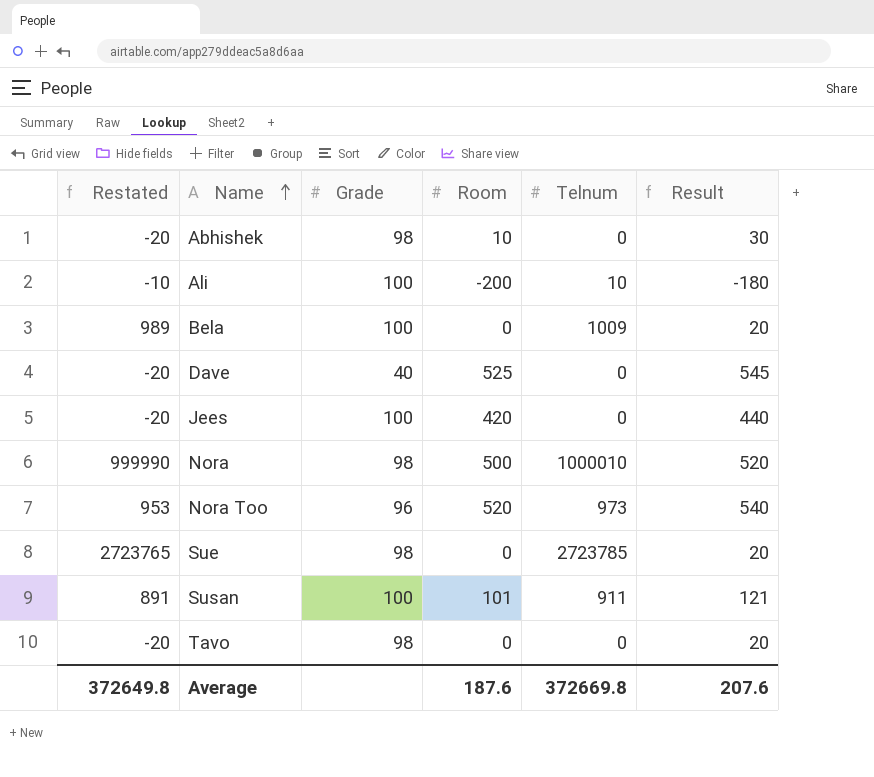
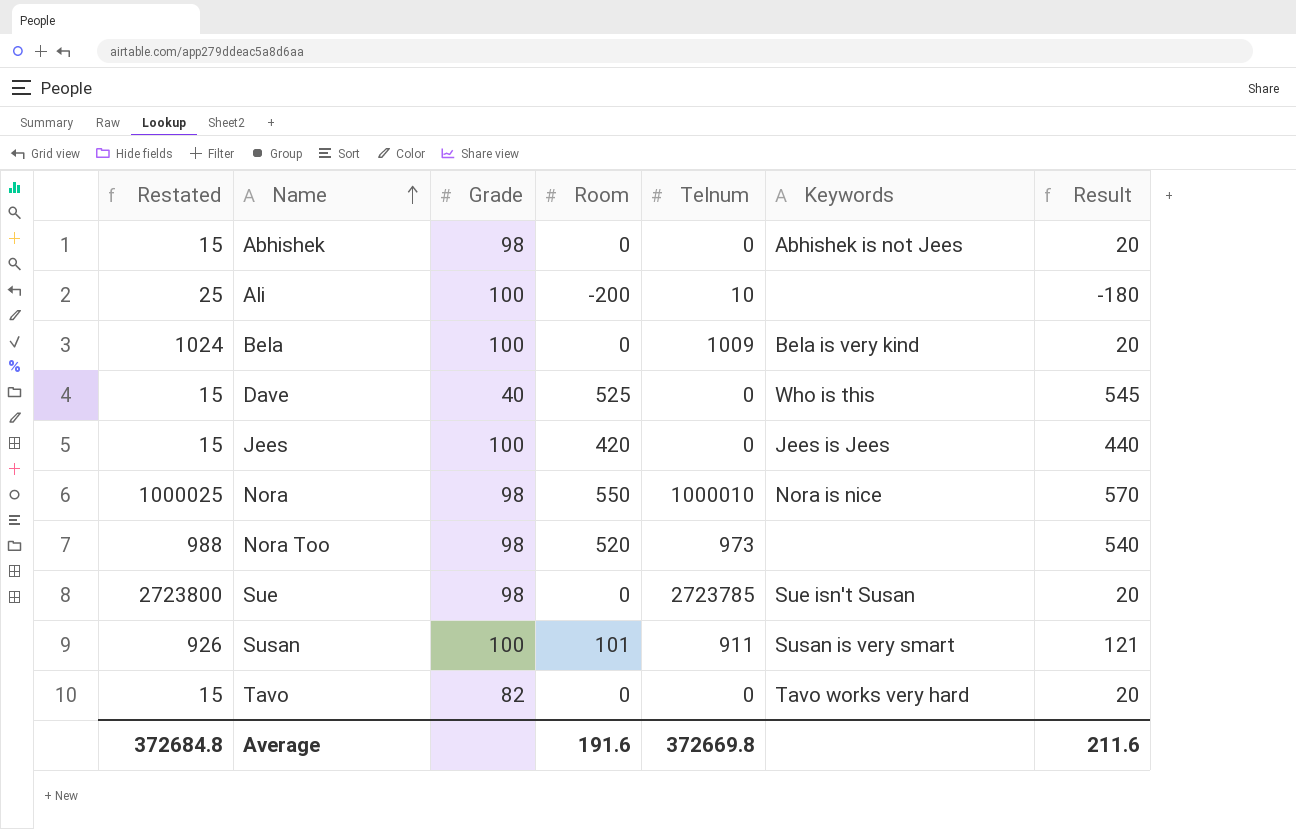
column Restated | formula: [Telnum] - 20 -> [Telnum] + 15
column Keywords | position: none -> 6
Abhishek | Room: 10 -> 0
Abhishek | Result: 30 -> 20
Nora | Room: 500 -> 550
Nora | Result: 520 -> 570
Nora Too | Grade: 96 -> 98
Tavo | Grade: 98 -> 82
Average | Restated: 372649.8 -> 372684.8
Average | Room: 187.6 -> 191.6
Average | Result: 207.6 -> 211.6

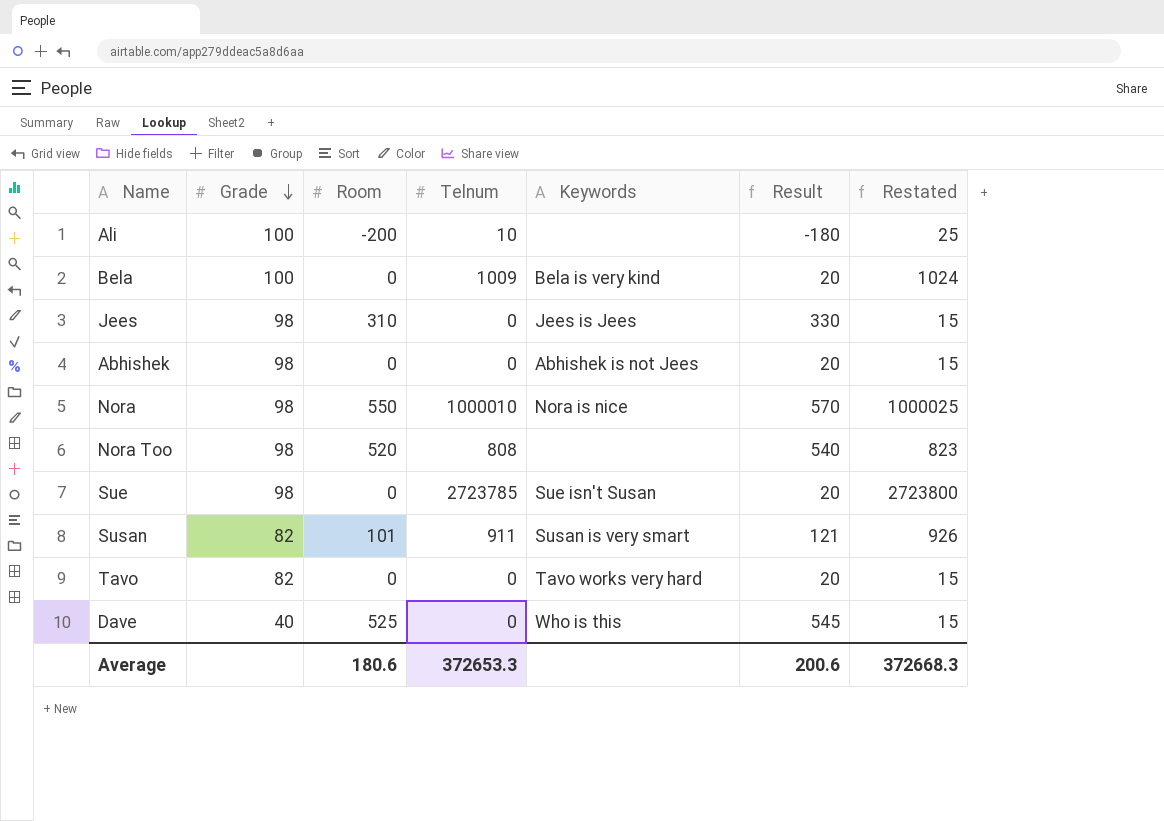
row order: Name ascending -> Grade descending
column Restated | position: 1 -> 7
Jees | Grade: 100 -> 98
Jees | Room: 420 -> 310
Jees | Result: 440 -> 330
Nora Too | Telnum: 973 -> 808
Nora Too | Restated: 988 -> 823
Susan | Grade: 100 -> 82
Average | Room: 191.6 -> 180.6
Average | Telnum: 372669.8 -> 372653.3
Average | Result: 211.6 -> 200.6
Average | Restated: 372684.8 -> 372668.3

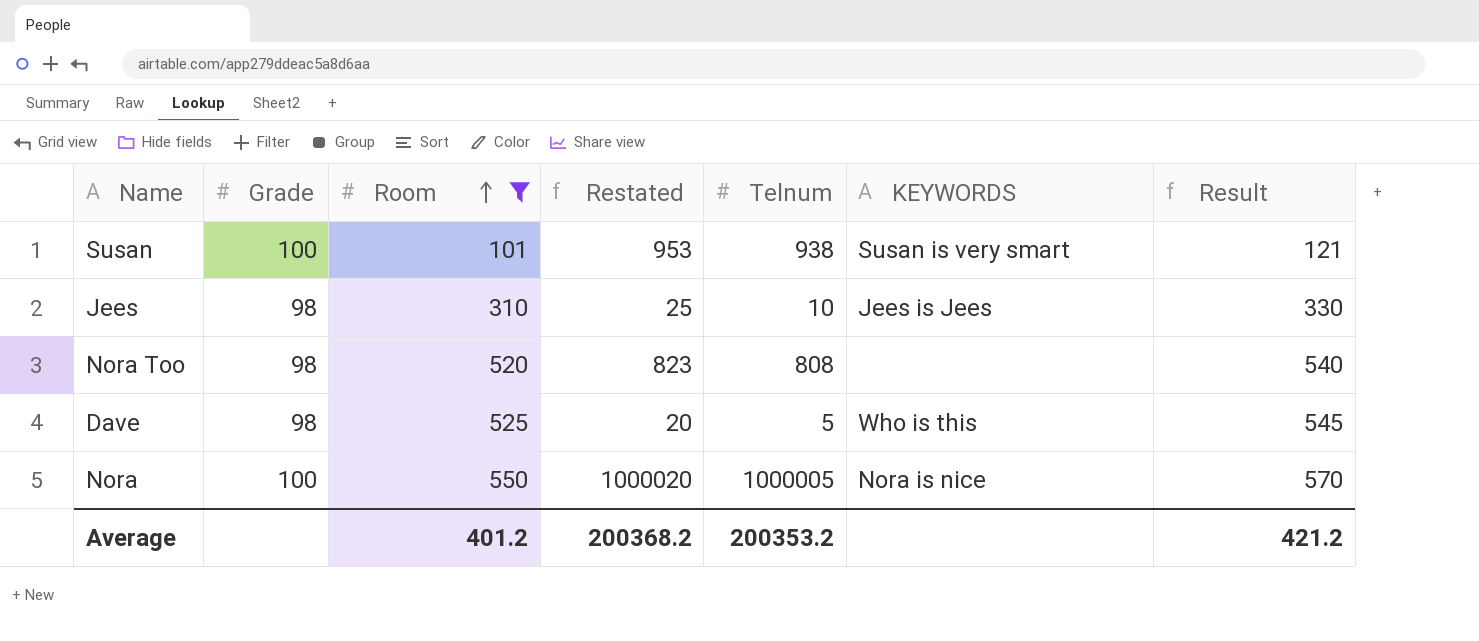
filter: none -> Room >= 101
row order: Grade descending -> Room ascending
column Restated | position: 7 -> 4
column name: Keywords -> KEYWORDS
Susan | Grade: 82 -> 100
Susan | Restated: 926 -> 953
Susan | Telnum: 911 -> 938
Jees | Restated: 15 -> 25
Jees | Telnum: 0 -> 10
Dave | Grade: 40 -> 98
Dave | Restated: 15 -> 20
Dave | Telnum: 0 -> 5
Nora | Grade: 98 -> 100
Nora | Restated: 1000025 -> 1000020
Nora | Telnum: 1000010 -> 1000005
Average | Room: 180.6 -> 401.2
Average | Restated: 372668.3 -> 200368.2
Average | Telnum: 372653.3 -> 200353.2
Average | Result: 200.6 -> 421.2

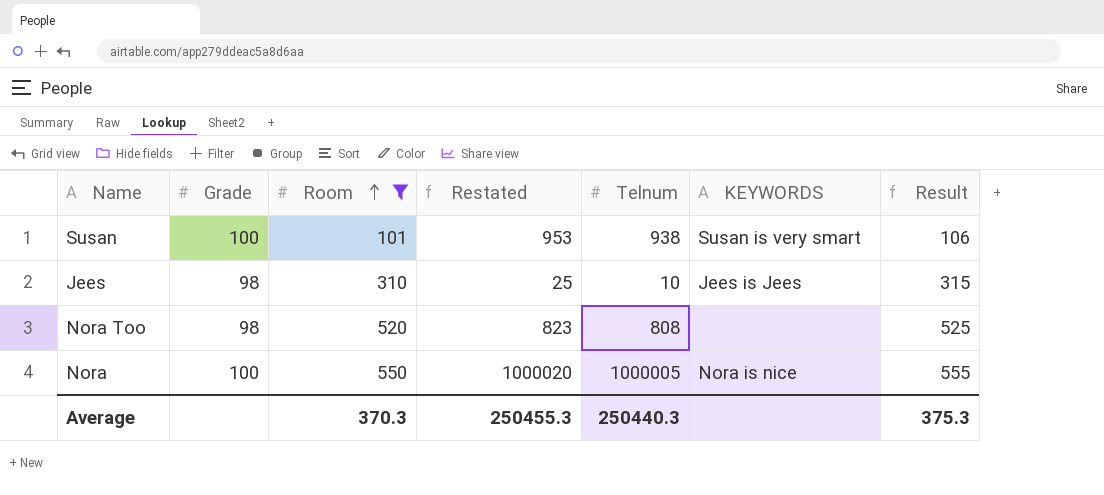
column Result | formula: [Room] + 20 -> [Room] + 5
row Dave: 98 | 525 | 20 | 5 | Who is this | 545 -> none
Average | Room: 401.2 -> 370.3
Average | Restated: 200368.2 -> 250455.3
Average | Telnum: 200353.2 -> 250440.3
Average | Result: 421.2 -> 375.3

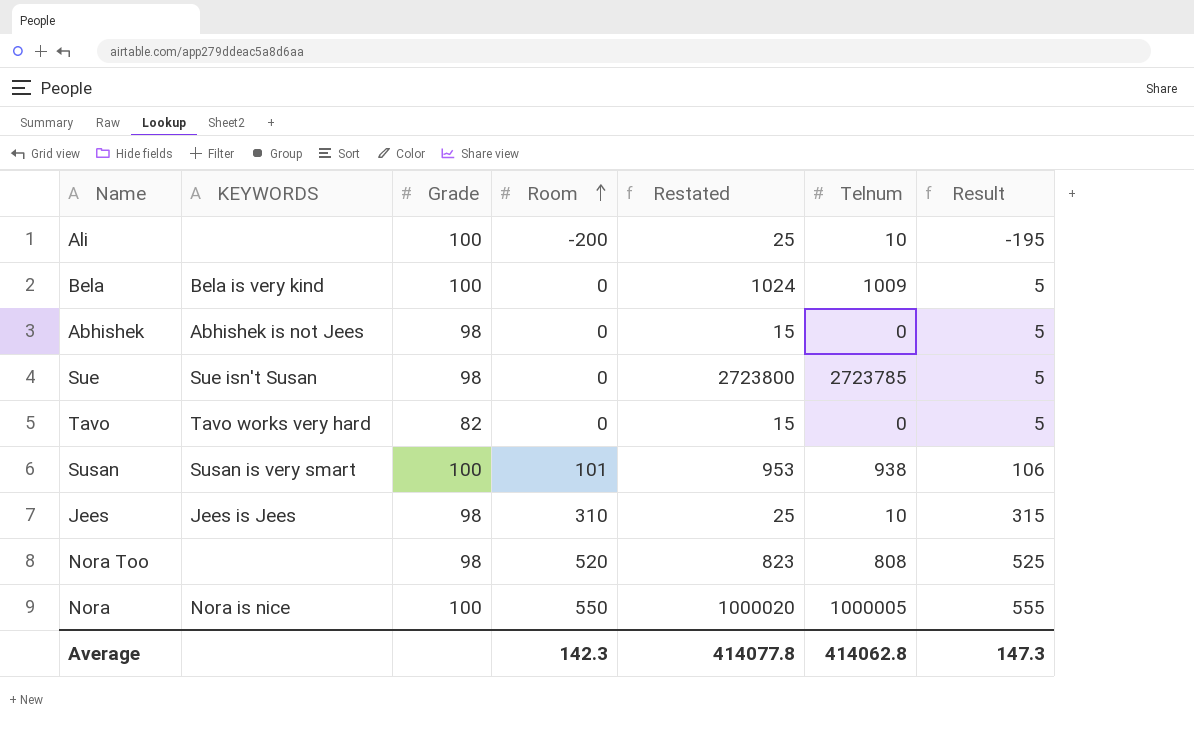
filter: Room >= 101 -> none
column KEYWORDS | position: 6 -> 2
Average | Room: 370.3 -> 142.3
Average | Restated: 250455.3 -> 414077.8
Average | Telnum: 250440.3 -> 414062.8
Average | Result: 375.3 -> 147.3

